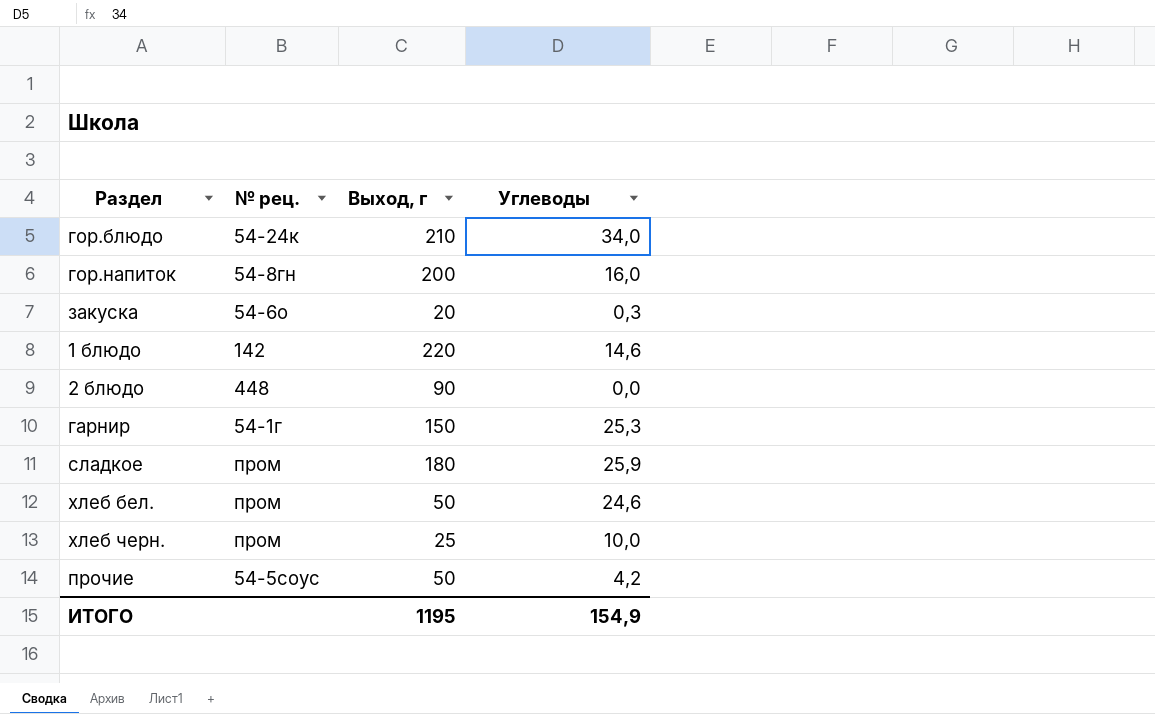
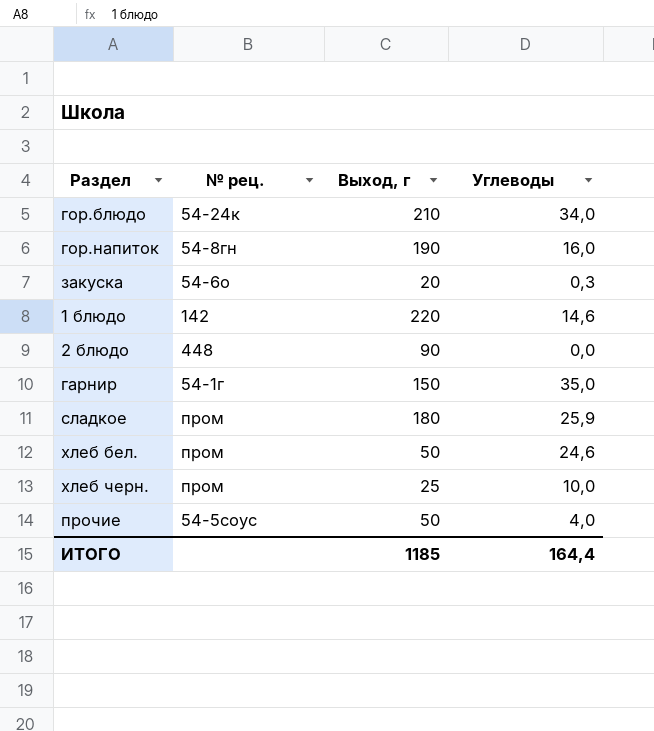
гор.напиток | Выход, г: 200 -> 190
гарнир | Углеводы: 25,3 -> 35,0
прочие | Углеводы: 4,2 -> 4,0
ИТОГО | Выход, г: 1195 -> 1185
ИТОГО | Углеводы: 154,9 -> 164,4

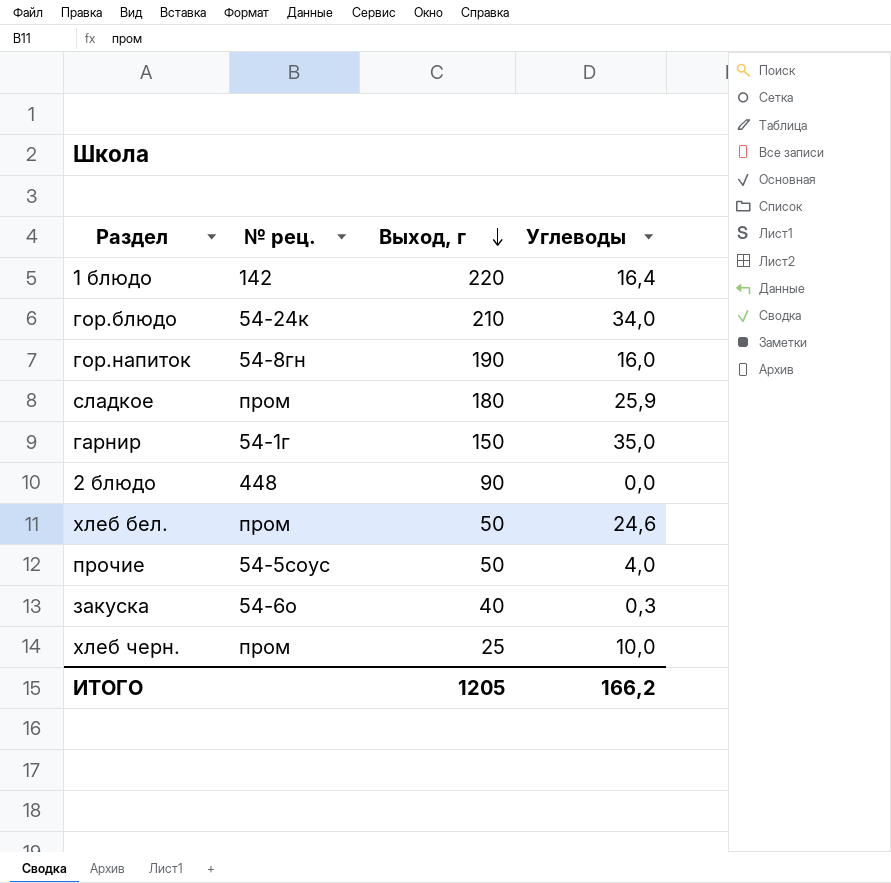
row order: none -> Выход, г descending
1 блюдо | Углеводы: 14,6 -> 16,4
закуска | Выход, г: 20 -> 40
ИТОГО | Выход, г: 1185 -> 1205
ИТОГО | Углеводы: 164,4 -> 166,2

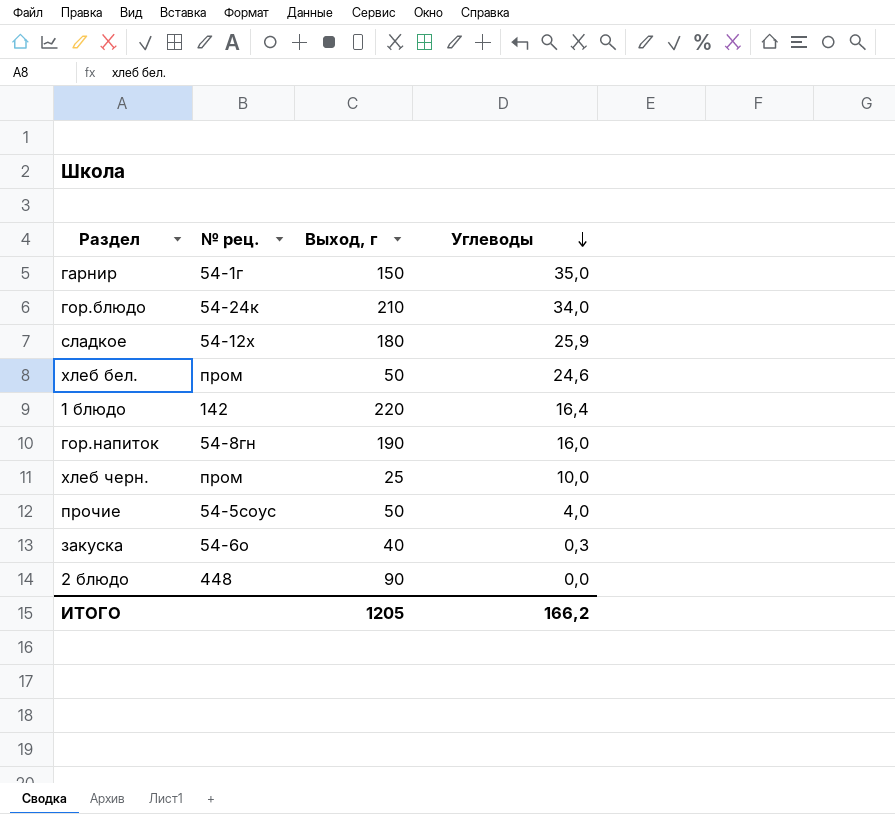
row order: Выход, г descending -> Углеводы descending
сладкое | № рец.: пром -> 54-12х

